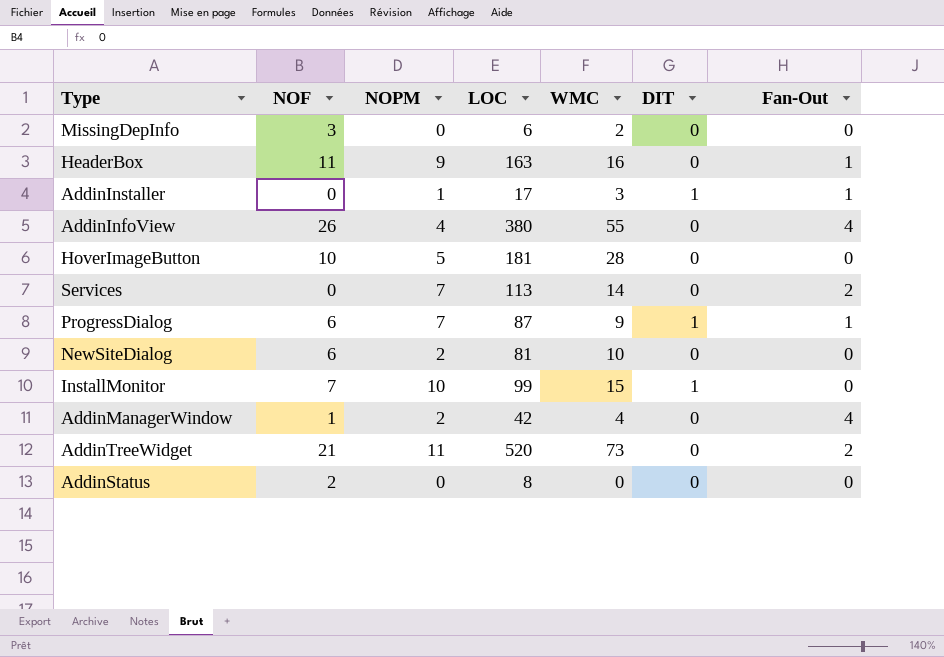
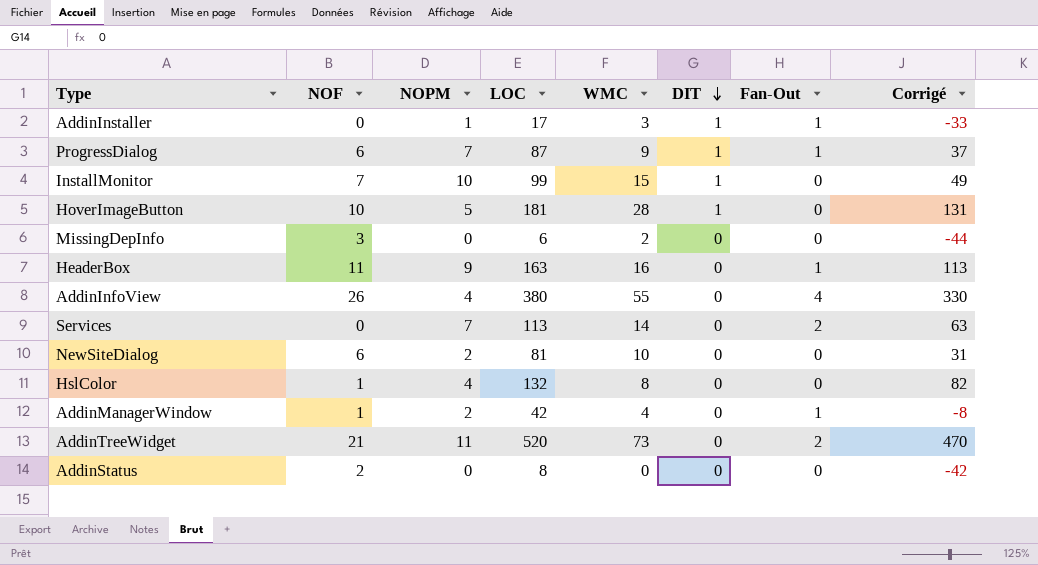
row order: none -> DIT descending
column Corrigé | formula: none -> [LOC] - 50
HoverImageButton | DIT: 0 -> 1
row HslColor: none -> 1 | 4 | 132 | 8 | 0 | 0 | 82
AddinManagerWindow | Fan-Out: 4 -> 1

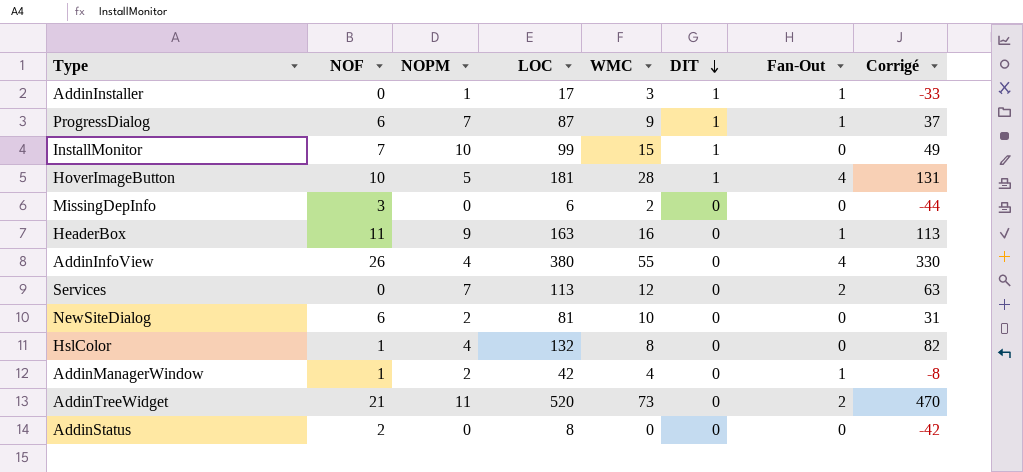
HoverImageButton | Fan-Out: 0 -> 4
Services | WMC: 14 -> 12

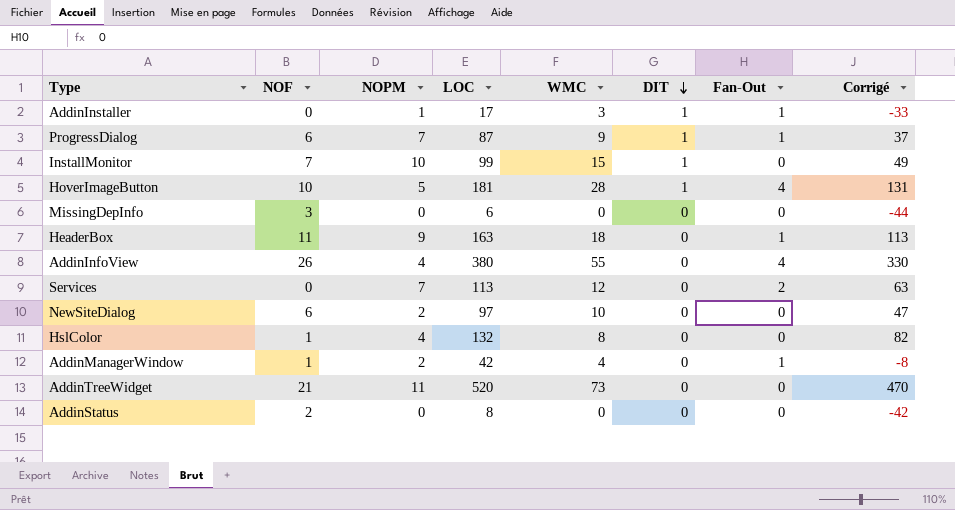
MissingDepInfo | WMC: 2 -> 0
HeaderBox | WMC: 16 -> 18
NewSiteDialog | LOC: 81 -> 97
NewSiteDialog | Corrigé: 31 -> 47
AddinTreeWidget | Fan-Out: 2 -> 0

